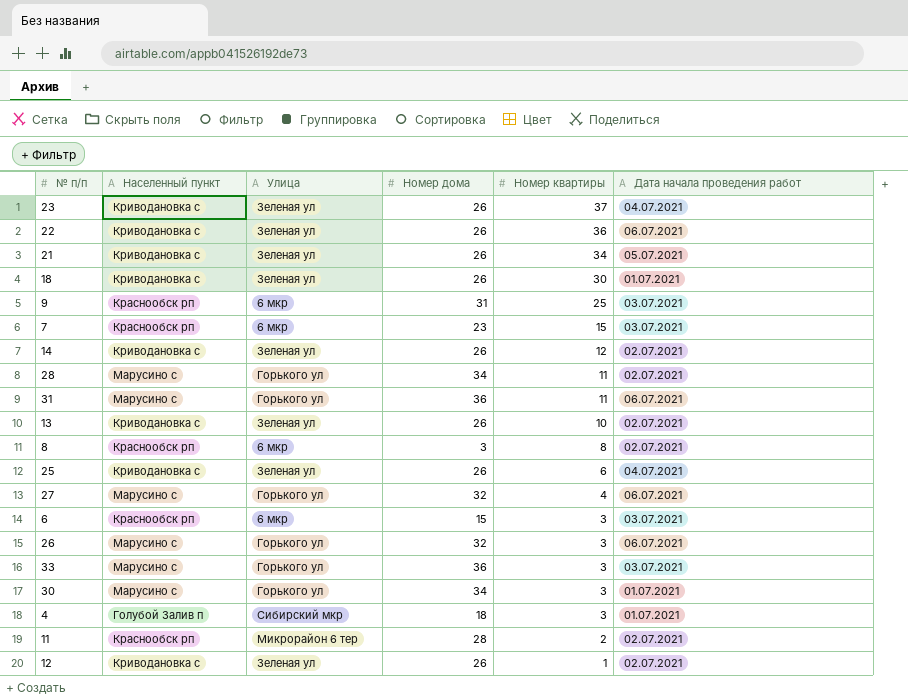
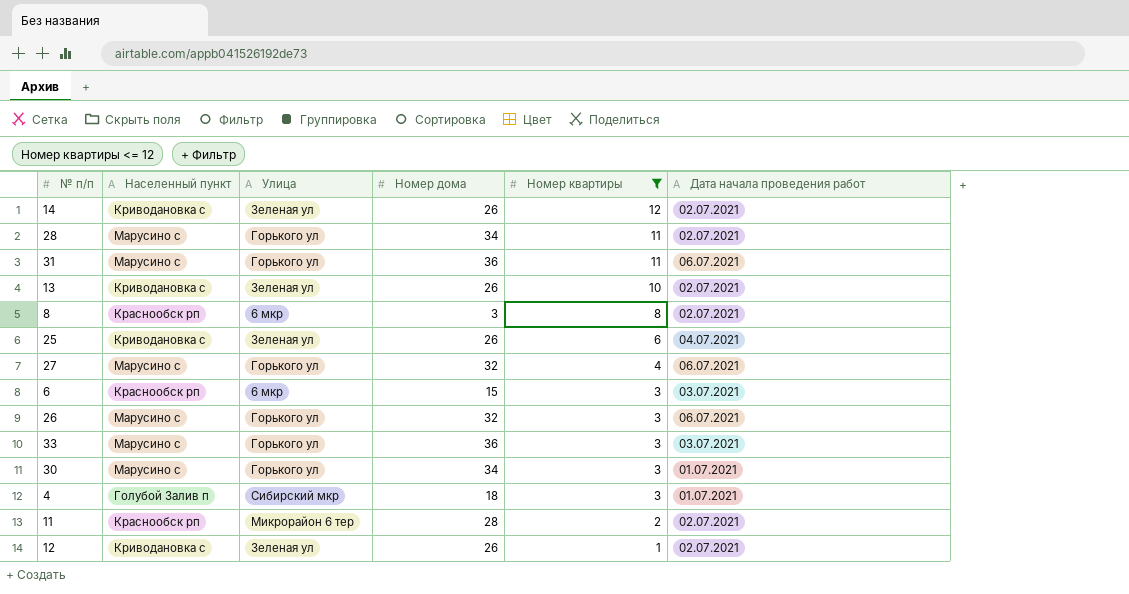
filter: none -> Номер квартиры <= 12

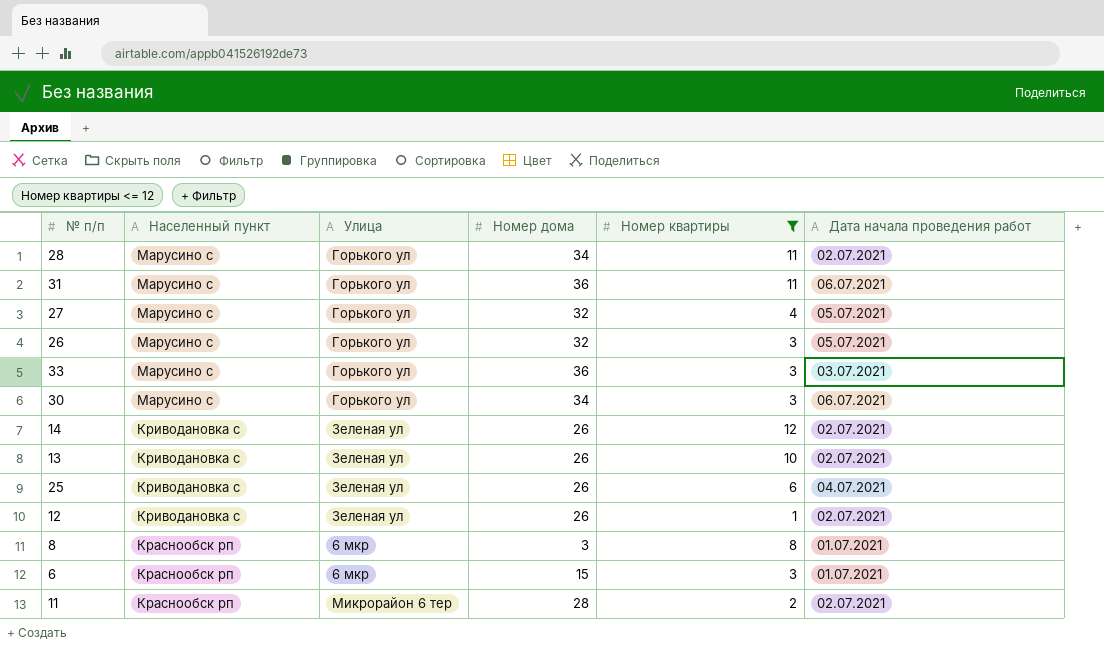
row order: Номер квартиры descending -> Населенный пункт descending
row 4: Голубой Залив п | Сибирский мкр | 18 | 3 | 01.07.2021 -> none
27 | Дата начала проведения работ: 06.07.2021 -> 05.07.2021
26 | Дата начала проведения работ: 06.07.2021 -> 05.07.2021
30 | Дата начала проведения работ: 01.07.2021 -> 06.07.2021
8 | Дата начала проведения работ: 02.07.2021 -> 01.07.2021
6 | Дата начала проведения работ: 03.07.2021 -> 01.07.2021

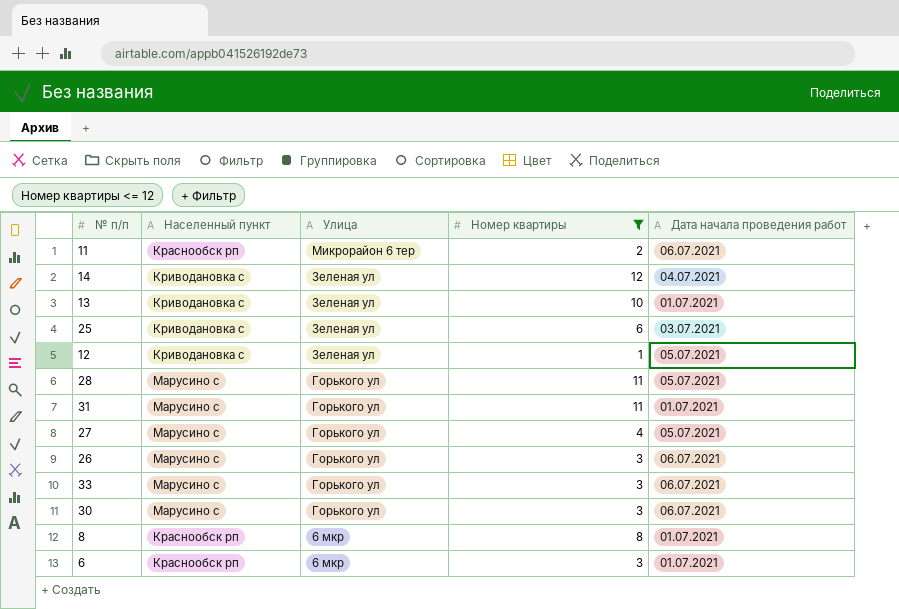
row order: Населенный пункт descending -> Улица descending
column Номер дома | position: 4 -> none
11 | Дата начала проведения работ: 02.07.2021 -> 06.07.2021
14 | Дата начала проведения работ: 02.07.2021 -> 04.07.2021
13 | Дата начала проведения работ: 02.07.2021 -> 01.07.2021
25 | Дата начала проведения работ: 04.07.2021 -> 03.07.2021
12 | Дата начала проведения работ: 02.07.2021 -> 05.07.2021
28 | Дата начала проведения работ: 02.07.2021 -> 05.07.2021
31 | Дата начала проведения работ: 06.07.2021 -> 01.07.2021
26 | Дата начала проведения работ: 05.07.2021 -> 06.07.2021
33 | Дата начала проведения работ: 03.07.2021 -> 06.07.2021

